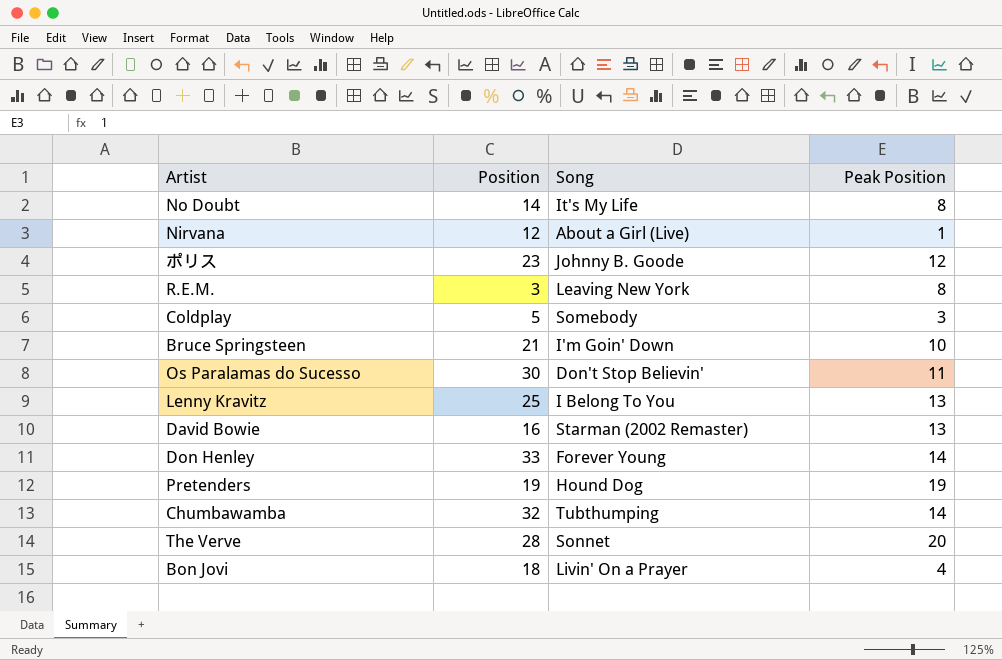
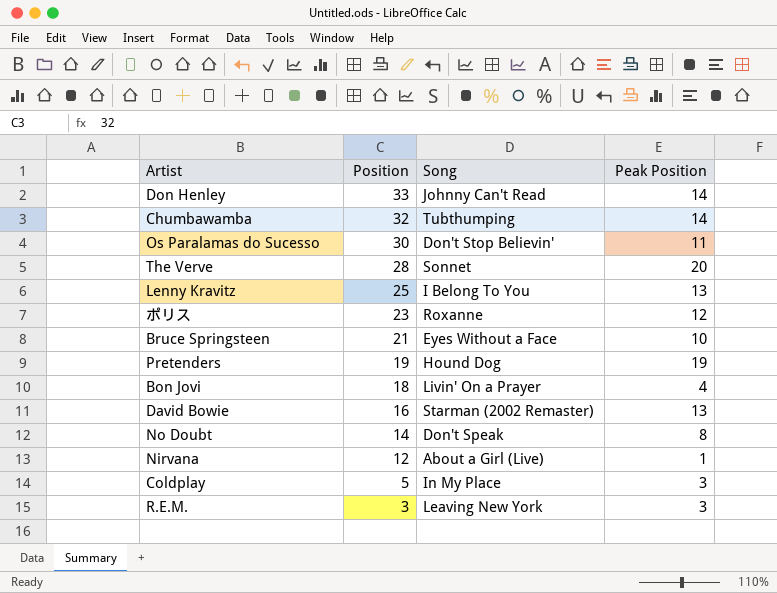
row order: none -> Position descending
Don Henley | Song: Forever Young -> Johnny Can't Read
ポリス | Song: Johnny B. Goode -> Roxanne
Bruce Springsteen | Song: I'm Goin' Down -> Eyes Without a Face
No Doubt | Song: It's My Life -> Don't Speak
Coldplay | Song: Somebody -> In My Place
R.E.M. | Peak Position: 8 -> 3

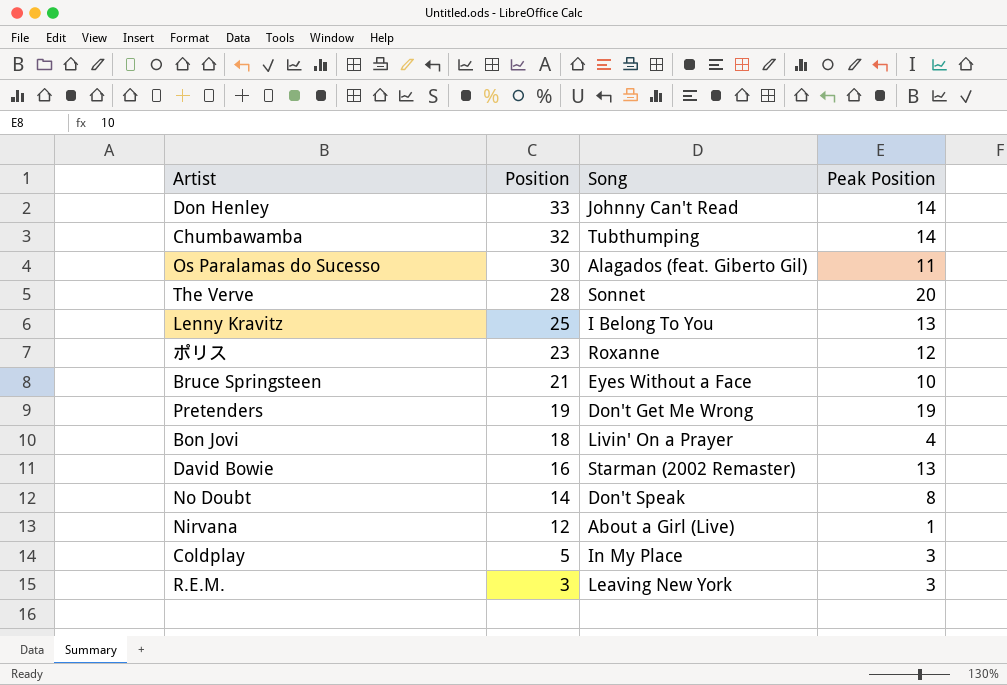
Os Paralamas do Sucesso | Song: Don't Stop Believin' -> Alagados (feat. Giberto Gil)
Pretenders | Song: Hound Dog -> Don't Get Me Wrong

